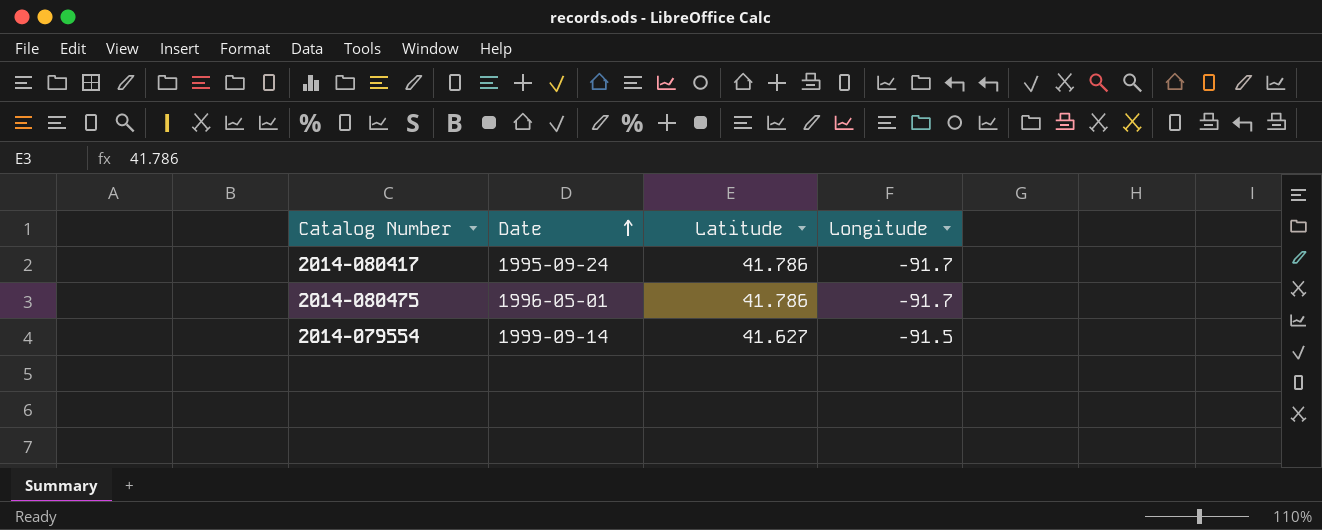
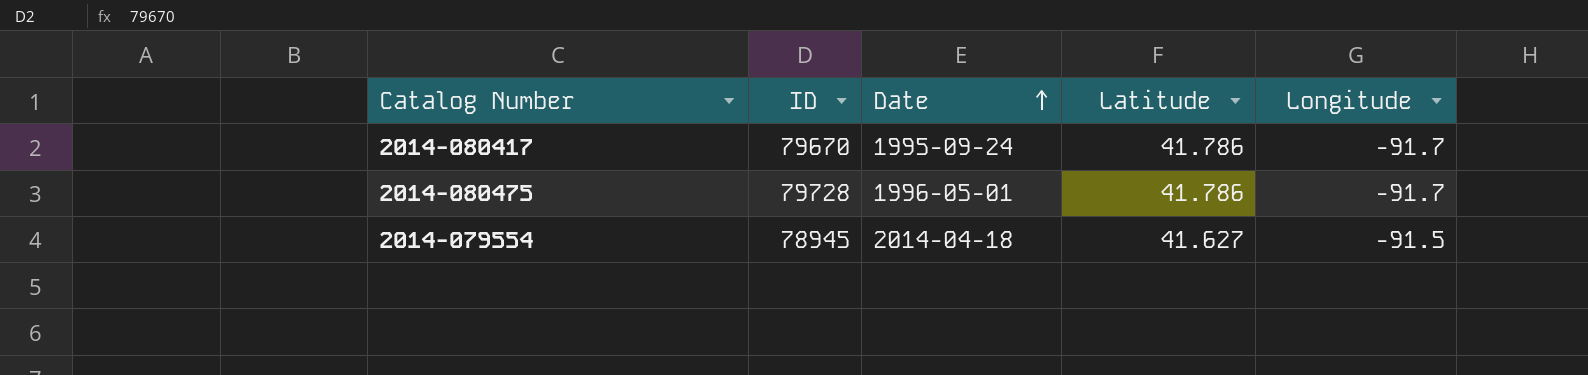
column ID | position: none -> 2
2014-079554 | Date: 1999-09-14 -> 2014-04-18

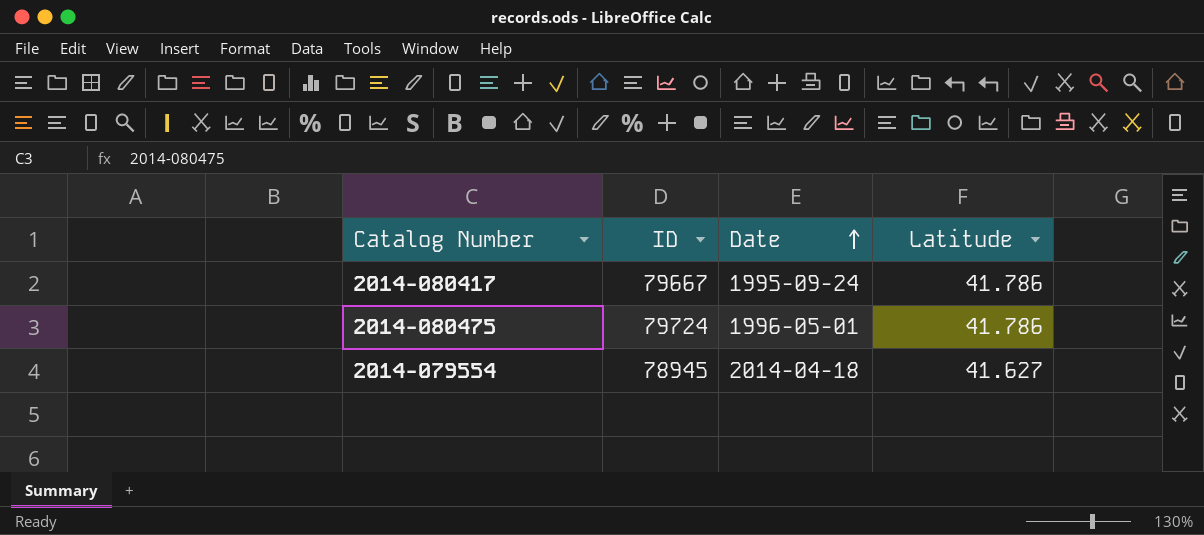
column Longitude | position: 5 -> none
2014-080417 | ID: 79670 -> 79667
2014-080475 | ID: 79728 -> 79724

